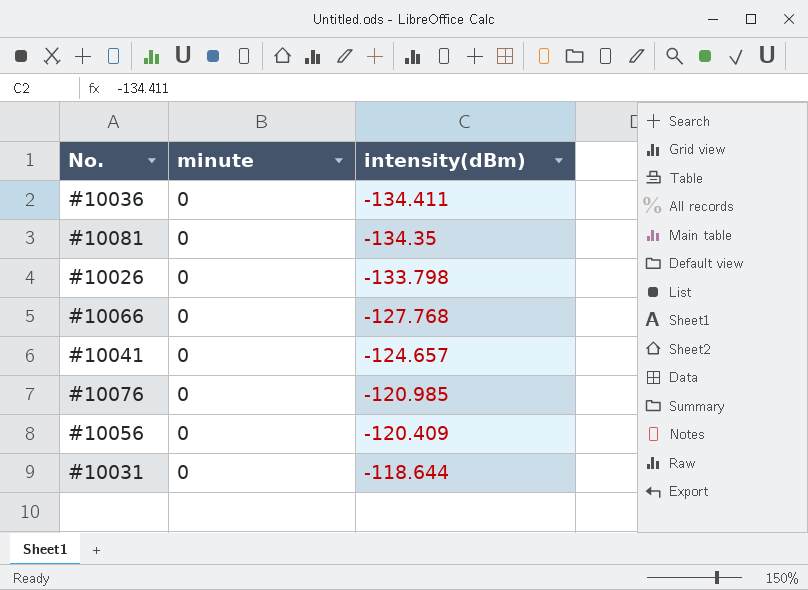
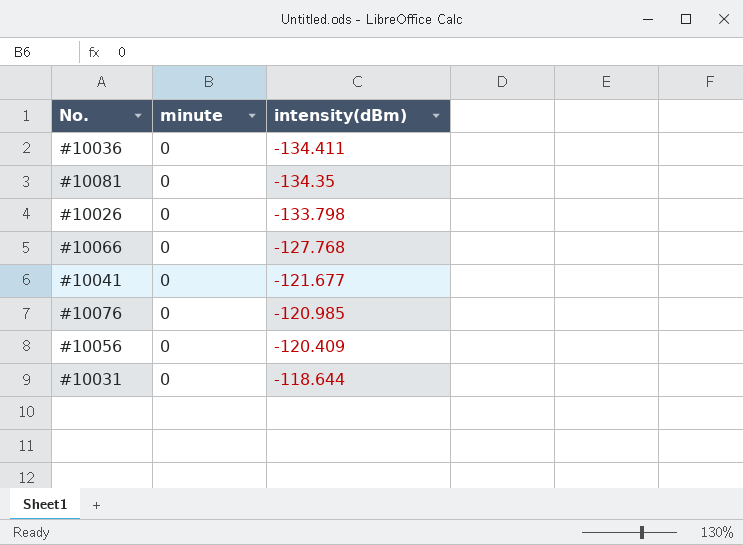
#10041 | intensity(dBm): -124.657 -> -121.677

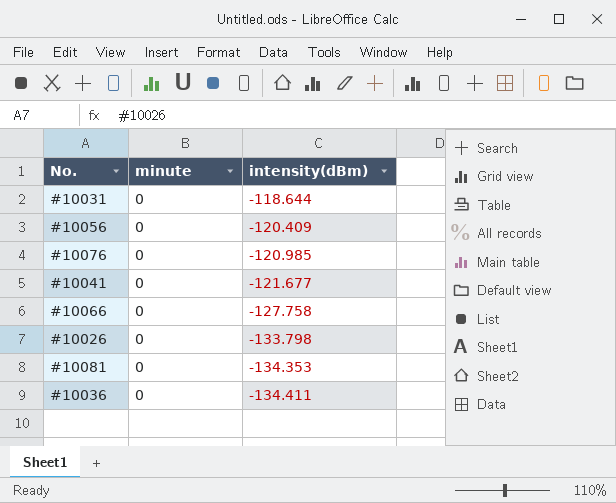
row order: intensity(dBm) ascending -> intensity(dBm) descending
#10066 | intensity(dBm): -127.768 -> -127.758
#10081 | intensity(dBm): -134.35 -> -134.353

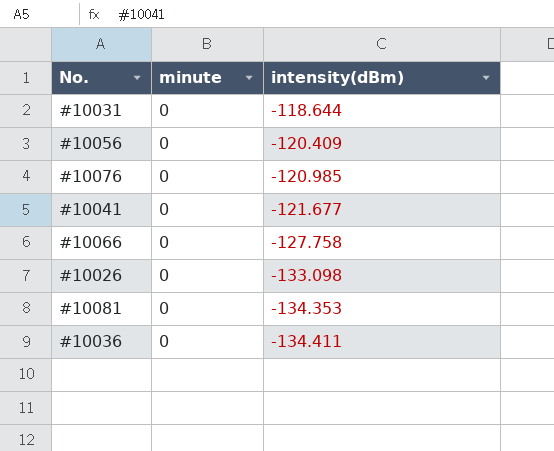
#10026 | intensity(dBm): -133.798 -> -133.098

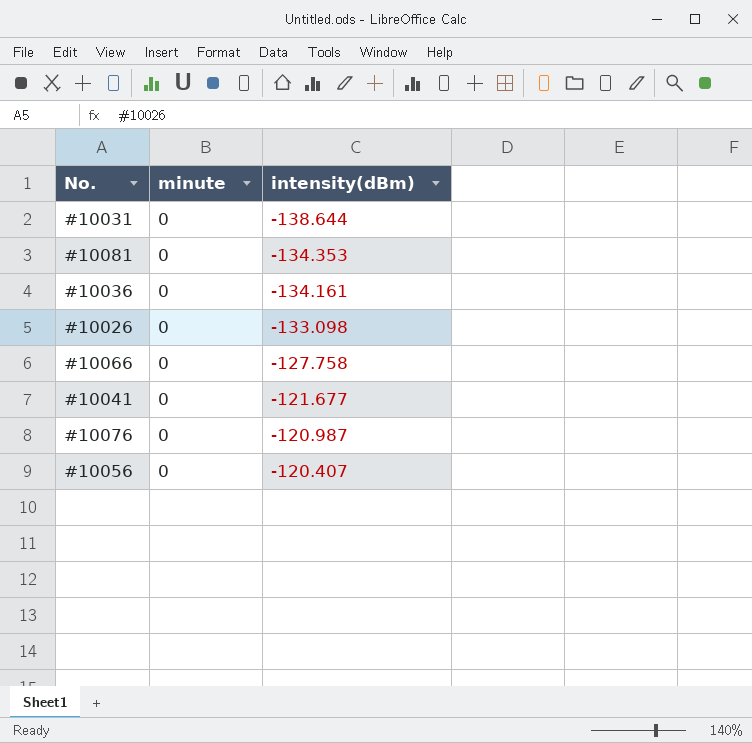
row order: intensity(dBm) descending -> intensity(dBm) ascending
#10031 | intensity(dBm): -118.644 -> -138.644
#10036 | intensity(dBm): -134.411 -> -134.161
#10076 | intensity(dBm): -120.985 -> -120.987
#10056 | intensity(dBm): -120.409 -> -120.407

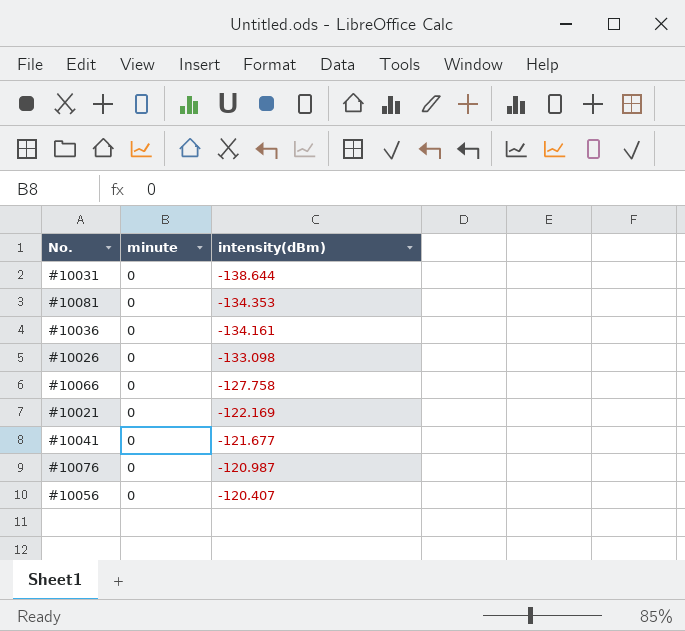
row #10021: none -> 0 | -122.169

